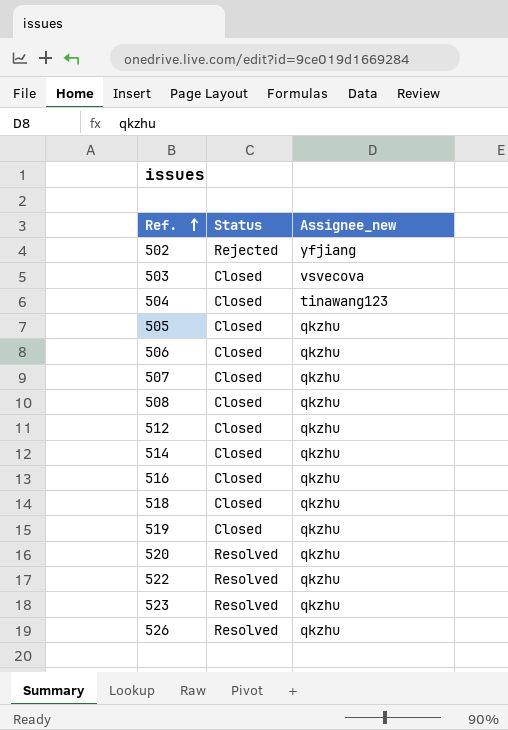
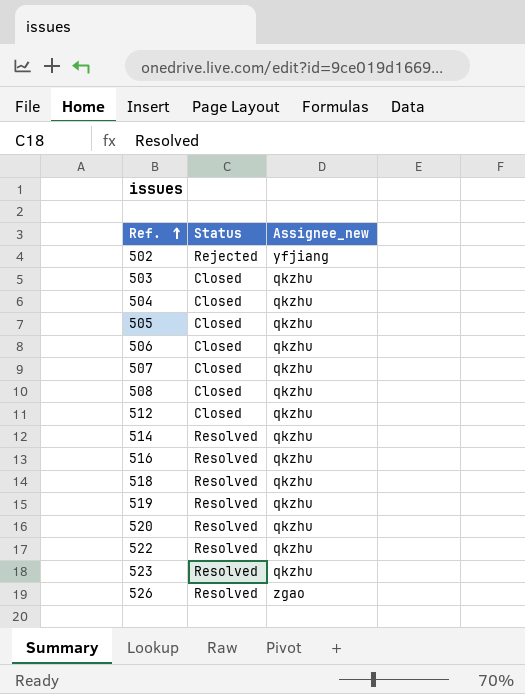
503 | Assignee_new: vsvecova -> qkzhu
504 | Assignee_new: tinawang123 -> qkzhu
514 | Status: Closed -> Resolved
516 | Status: Closed -> Resolved
518 | Status: Closed -> Resolved
519 | Status: Closed -> Resolved
526 | Assignee_new: qkzhu -> zgao

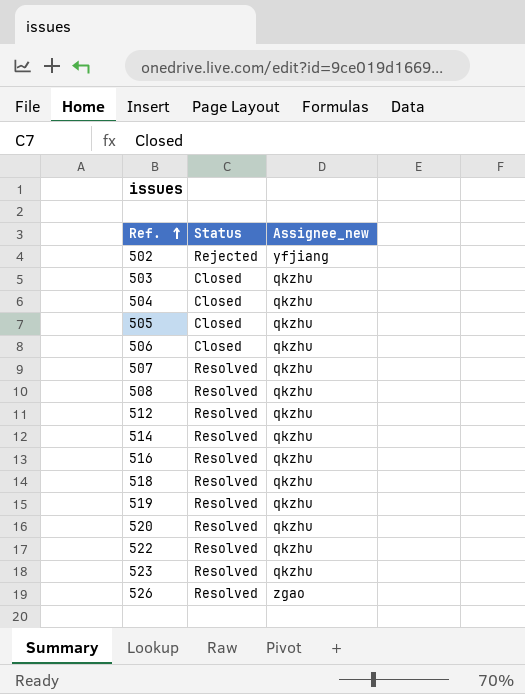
507 | Status: Closed -> Resolved
508 | Status: Closed -> Resolved
512 | Status: Closed -> Resolved

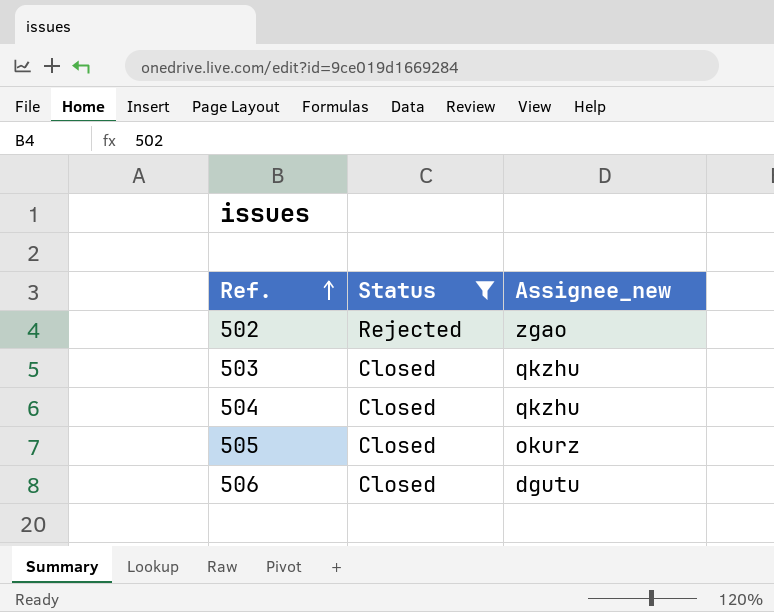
filter: none -> Status != Resolved
502 | Assignee_new: yfjiang -> zgao
505 | Assignee_new: qkzhu -> okurz
506 | Assignee_new: qkzhu -> dgutu

